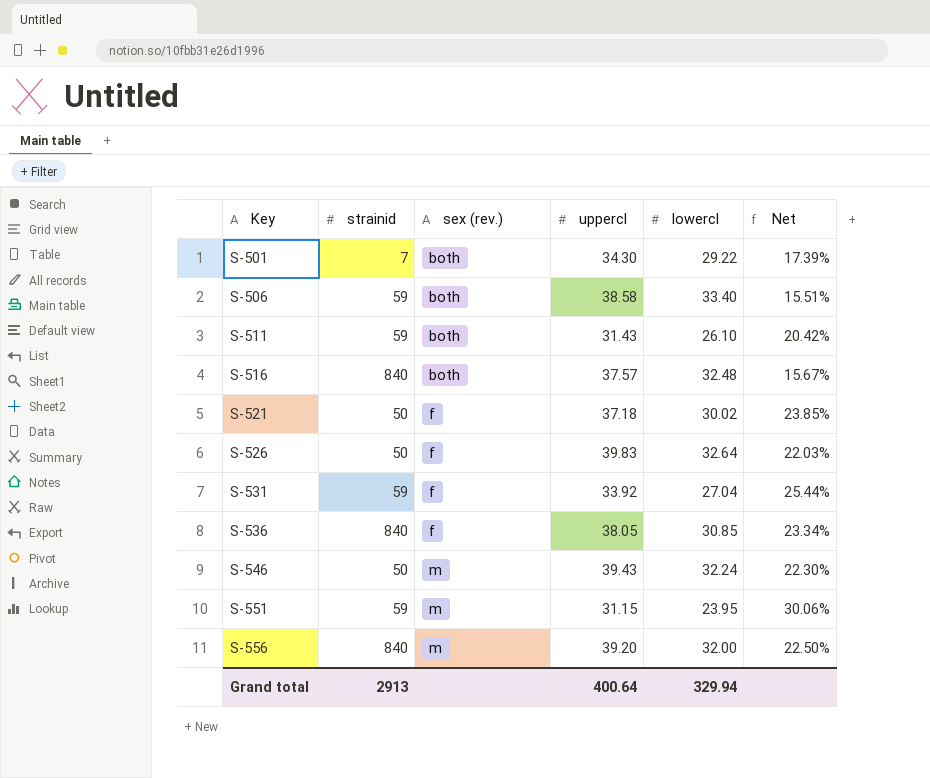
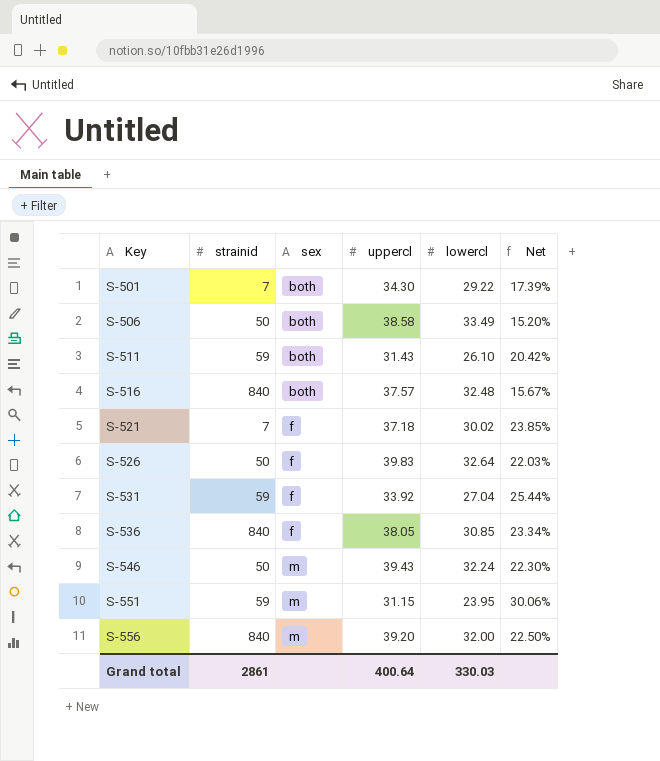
column name: sex (rev.) -> sex
S-506 | strainid: 59 -> 50
S-506 | lowercl: 33.40 -> 33.49
S-506 | Net: 15.51% -> 15.20%
S-521 | strainid: 50 -> 7
Grand total | strainid: 2913 -> 2861
Grand total | lowercl: 329.94 -> 330.03

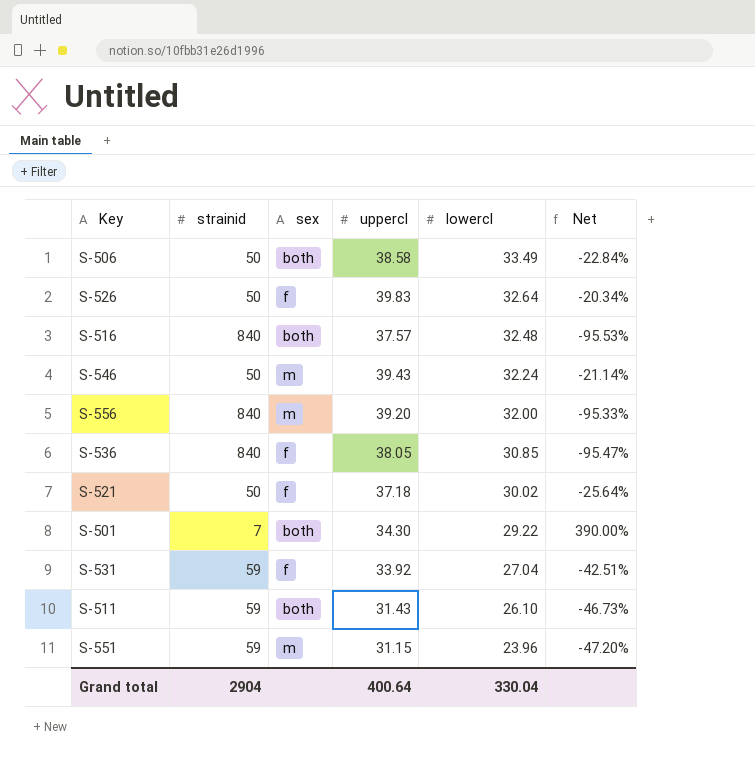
row order: Key ascending -> lowercl descending
column Net | formula: ([uppercl] - [lowercl]) / [lowercl] -> ([uppercl] - [strainid]) / [strainid]
S-521 | strainid: 7 -> 50
S-551 | lowercl: 23.95 -> 23.96
Grand total | strainid: 2861 -> 2904
Grand total | lowercl: 330.03 -> 330.04

